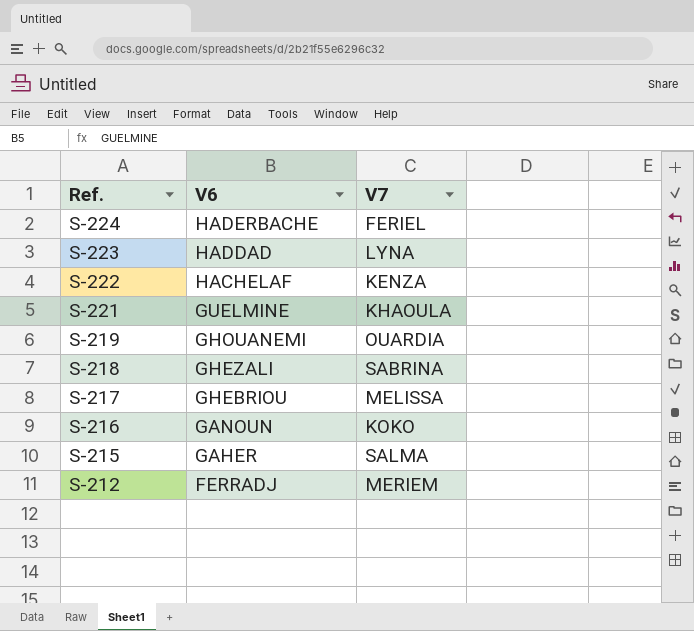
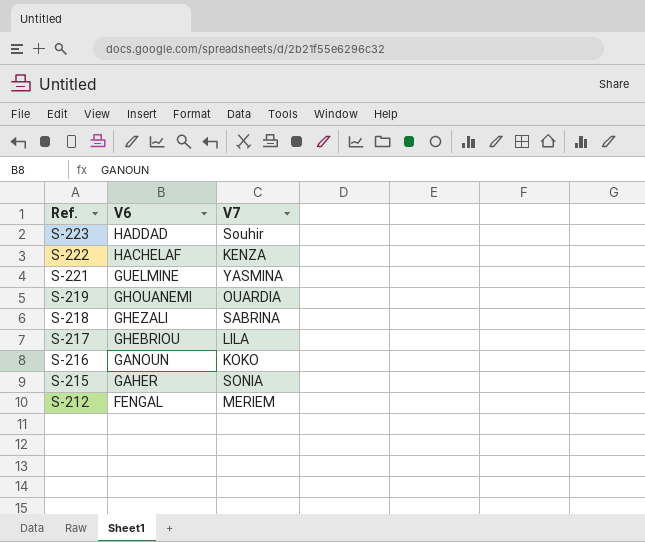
row S-224: HADERBACHE | FERIEL -> none
S-223 | V7: LYNA -> Souhir
S-221 | V7: KHAOULA -> YASMINA
S-217 | V7: MELISSA -> LILA
S-215 | V7: SALMA -> SONIA
S-212 | V6: FERRADJ -> FENGAL

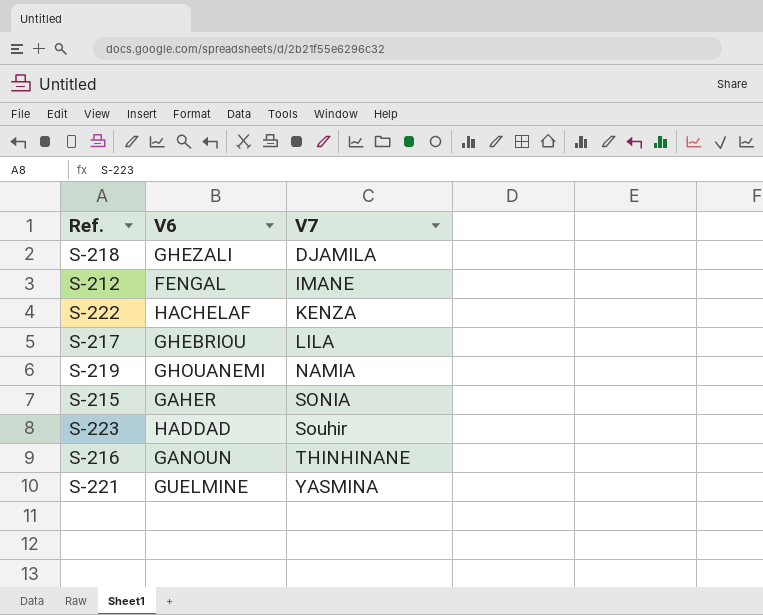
row order: Ref. descending -> V7 ascending
S-218 | V7: SABRINA -> DJAMILA
S-212 | V7: MERIEM -> IMANE
S-219 | V7: OUARDIA -> NAMIA
S-216 | V7: KOKO -> THINHINANE

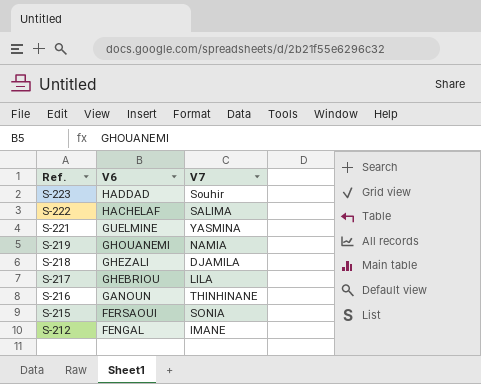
row order: V7 ascending -> Ref. descending
S-222 | V7: KENZA -> SALIMA
S-215 | V6: GAHER -> FERSAOUI

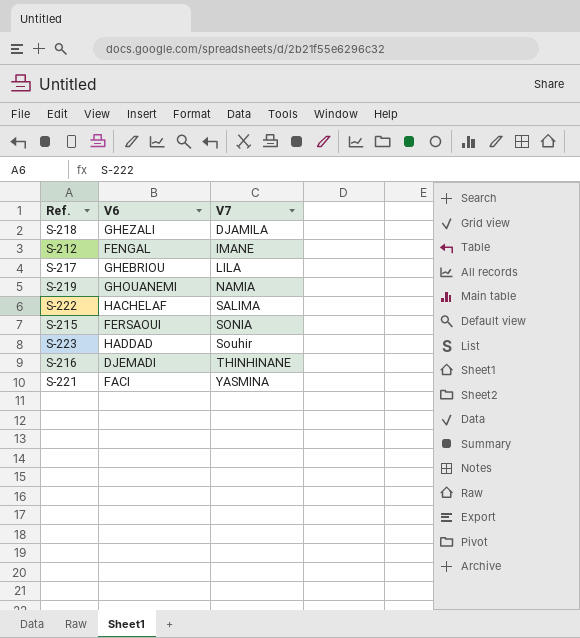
row order: Ref. descending -> V7 ascending
S-216 | V6: GANOUN -> DJEMADI
S-221 | V6: GUELMINE -> FACI

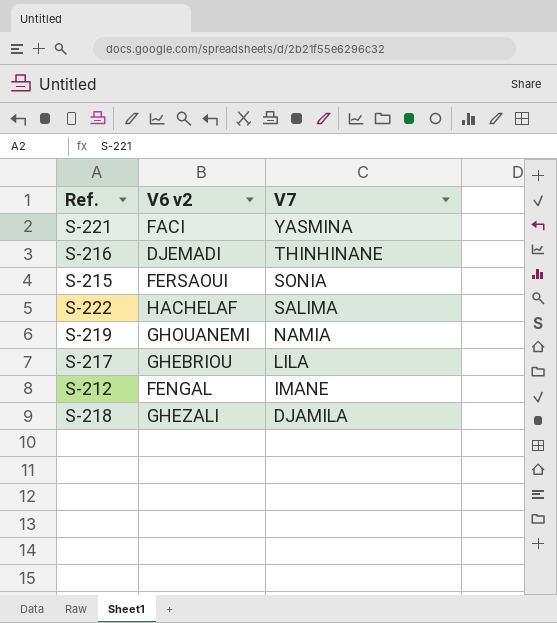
row order: V7 ascending -> V7 descending
column name: V6 -> V6 v2
row S-223: HADDAD | Souhir -> none

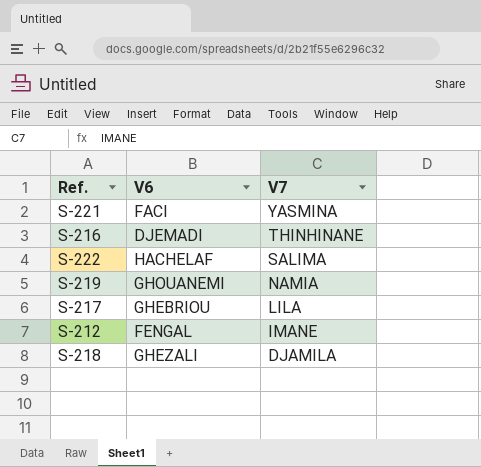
column name: V6 v2 -> V6
row S-215: FERSAOUI | SONIA -> none

